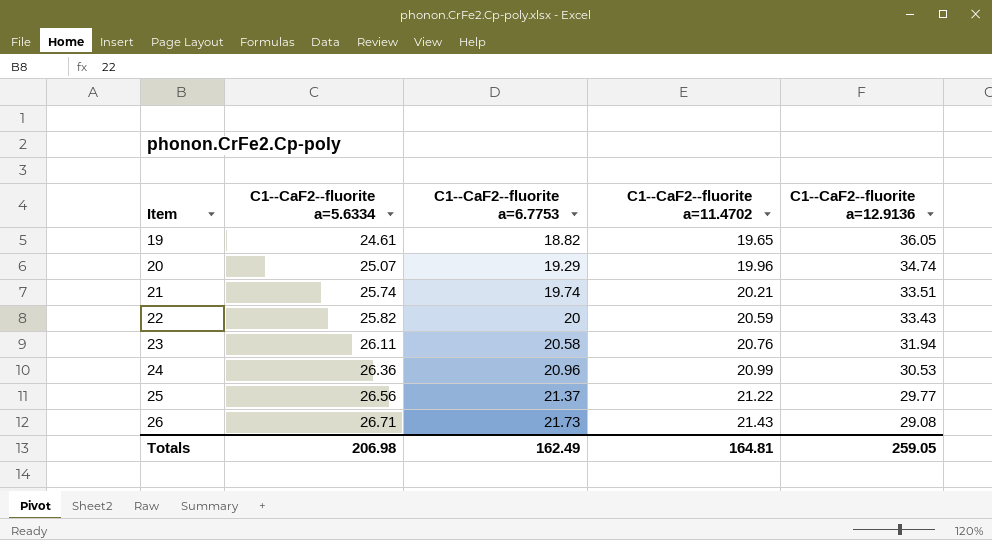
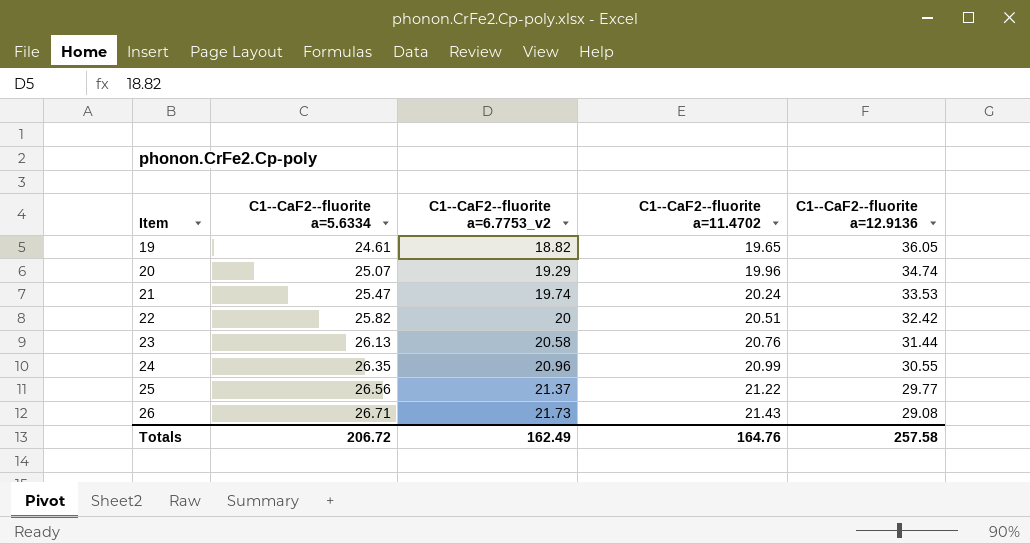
column name: C1--CaF2--fluorite a=6.7753 -> C1--CaF2--fluorite a=6.7753_v2
21 | C1--CaF2--fluorite a=5.6334: 25.74 -> 25.47
21 | C1--CaF2--fluorite a=11.4702: 20.21 -> 20.24
21 | C1--CaF2--fluorite a=12.9136: 33.51 -> 33.53
22 | C1--CaF2--fluorite a=11.4702: 20.59 -> 20.51
22 | C1--CaF2--fluorite a=12.9136: 33.43 -> 32.42
23 | C1--CaF2--fluorite a=5.6334: 26.11 -> 26.13
23 | C1--CaF2--fluorite a=12.9136: 31.94 -> 31.44
24 | C1--CaF2--fluorite a=5.6334: 26.36 -> 26.35
24 | C1--CaF2--fluorite a=12.9136: 30.53 -> 30.55
Totals | C1--CaF2--fluorite a=5.6334: 206.98 -> 206.72
Totals | C1--CaF2--fluorite a=11.4702: 164.81 -> 164.76
Totals | C1--CaF2--fluorite a=12.9136: 259.05 -> 257.58

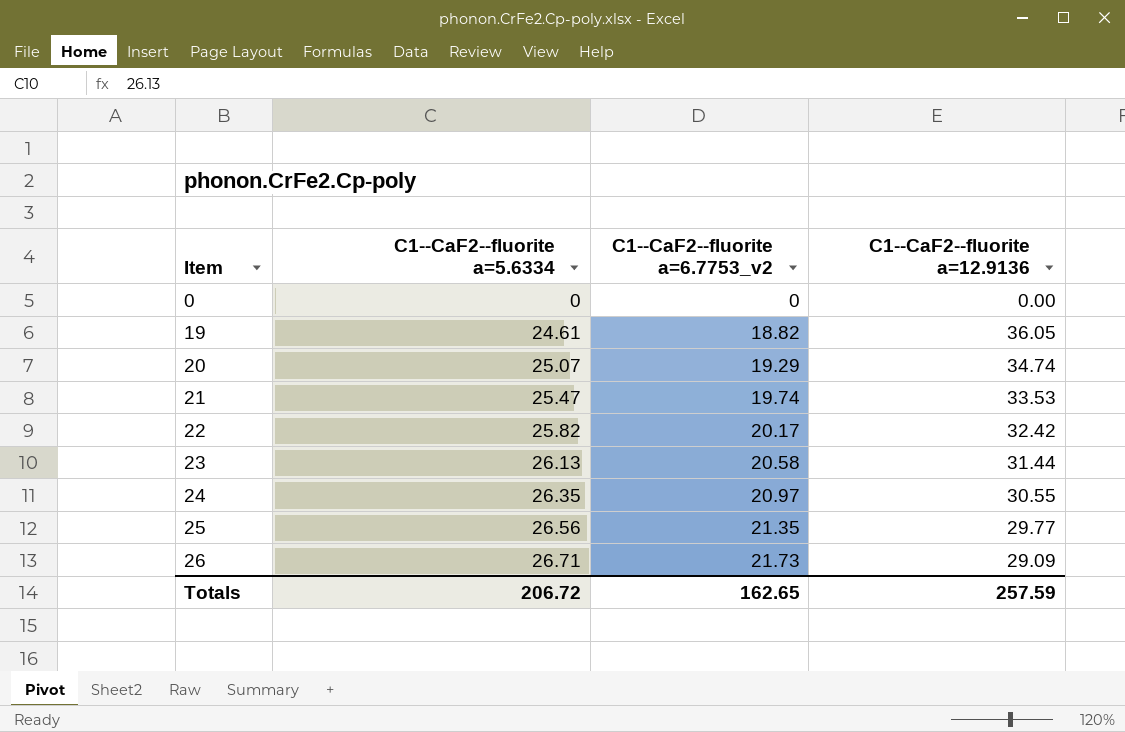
column C1--CaF2--fluorite a=11.4702 | position: 4 -> none
row 0: none -> 0 | 0 | 0.00
22 | C1--CaF2--fluorite a=6.7753_v2: 20 -> 20.17
24 | C1--CaF2--fluorite a=6.7753_v2: 20.96 -> 20.97
25 | C1--CaF2--fluorite a=6.7753_v2: 21.37 -> 21.35
26 | C1--CaF2--fluorite a=12.9136: 29.08 -> 29.09
Totals | C1--CaF2--fluorite a=6.7753_v2: 162.49 -> 162.65
Totals | C1--CaF2--fluorite a=12.9136: 257.58 -> 257.59

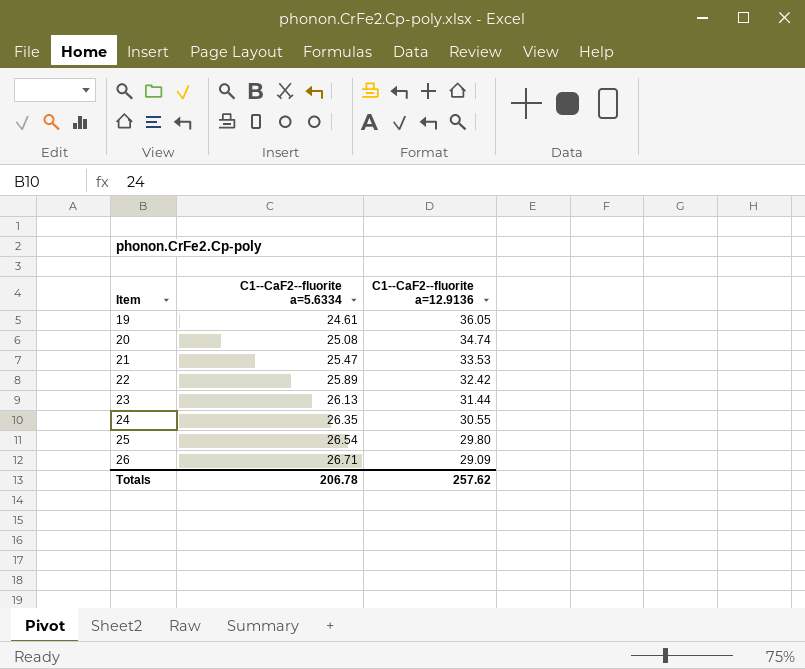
column C1--CaF2--fluorite a=6.7753_v2 | position: 3 -> none
row 0: 0 | 0 | 0.00 -> none
20 | C1--CaF2--fluorite a=5.6334: 25.07 -> 25.08
22 | C1--CaF2--fluorite a=5.6334: 25.82 -> 25.89
25 | C1--CaF2--fluorite a=5.6334: 26.56 -> 26.54
25 | C1--CaF2--fluorite a=12.9136: 29.77 -> 29.80
Totals | C1--CaF2--fluorite a=5.6334: 206.72 -> 206.78
Totals | C1--CaF2--fluorite a=12.9136: 257.59 -> 257.62

